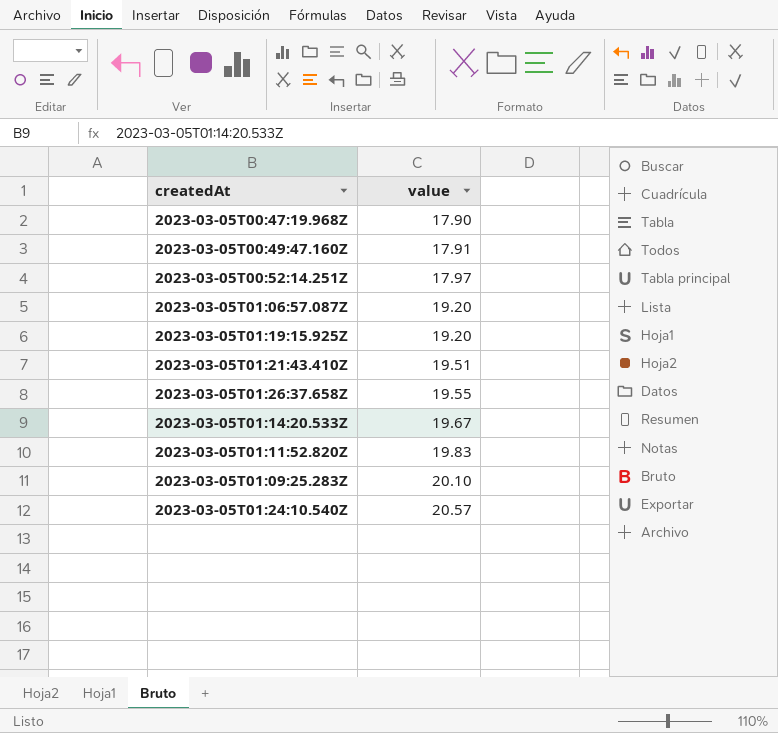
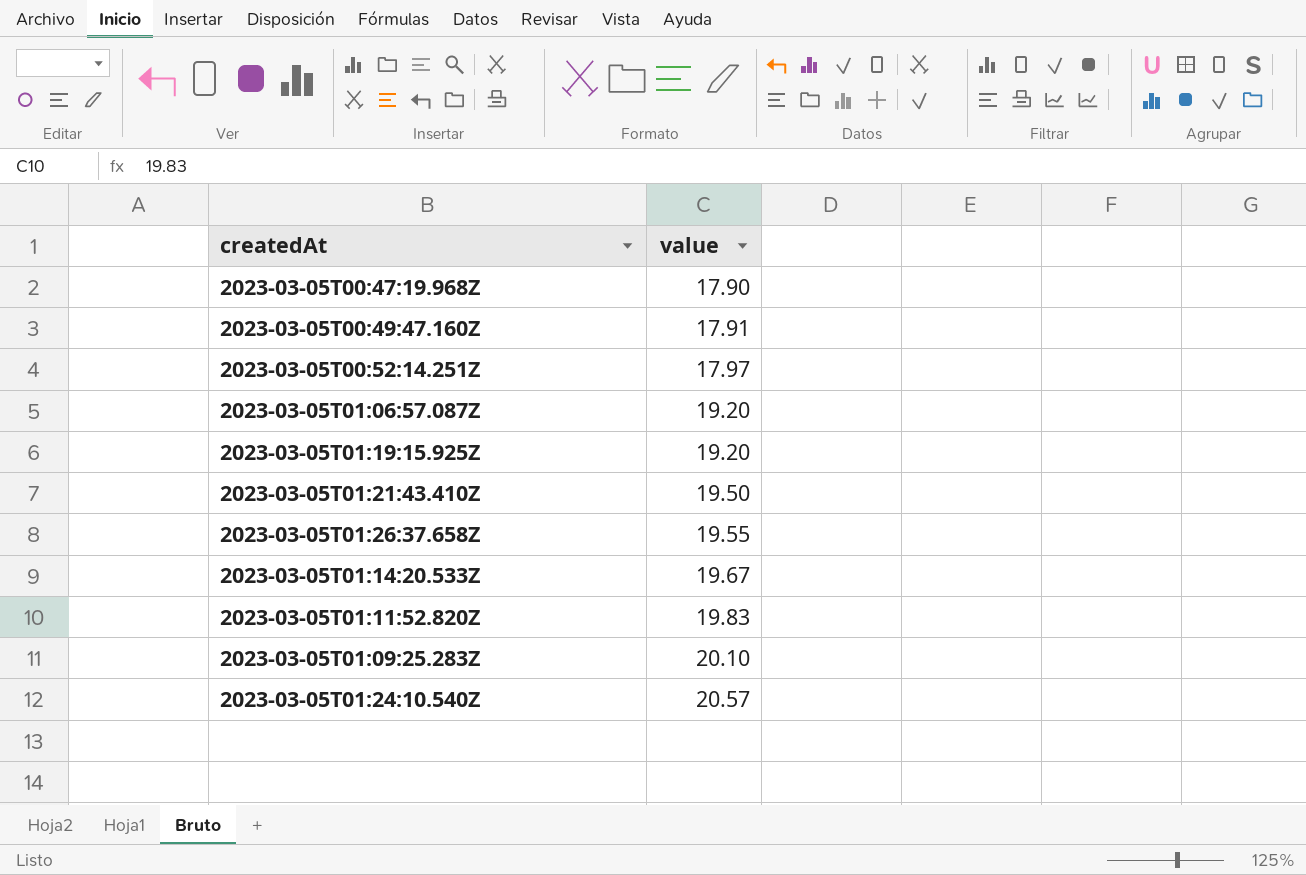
2023-03-05T01:21:43.410Z | value: 19.51 -> 19.50

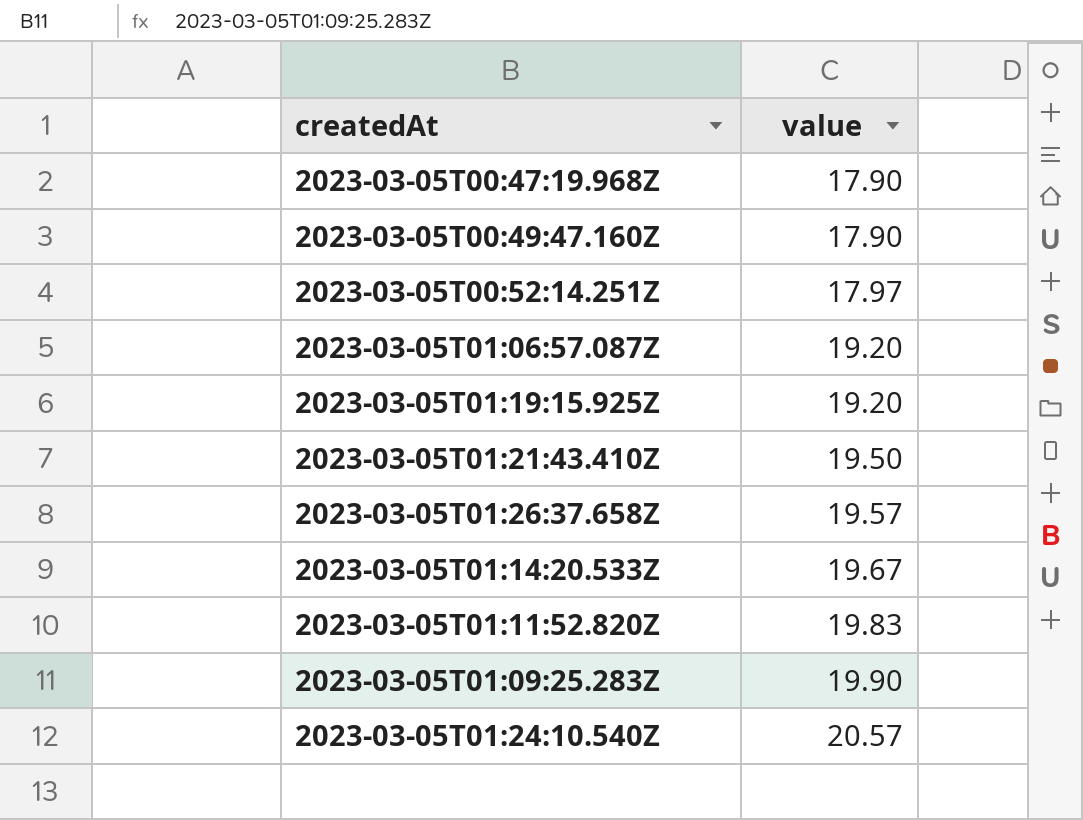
2023-03-05T00:49:47.160Z | value: 17.91 -> 17.90
2023-03-05T01:26:37.658Z | value: 19.55 -> 19.57
2023-03-05T01:09:25.283Z | value: 20.10 -> 19.90

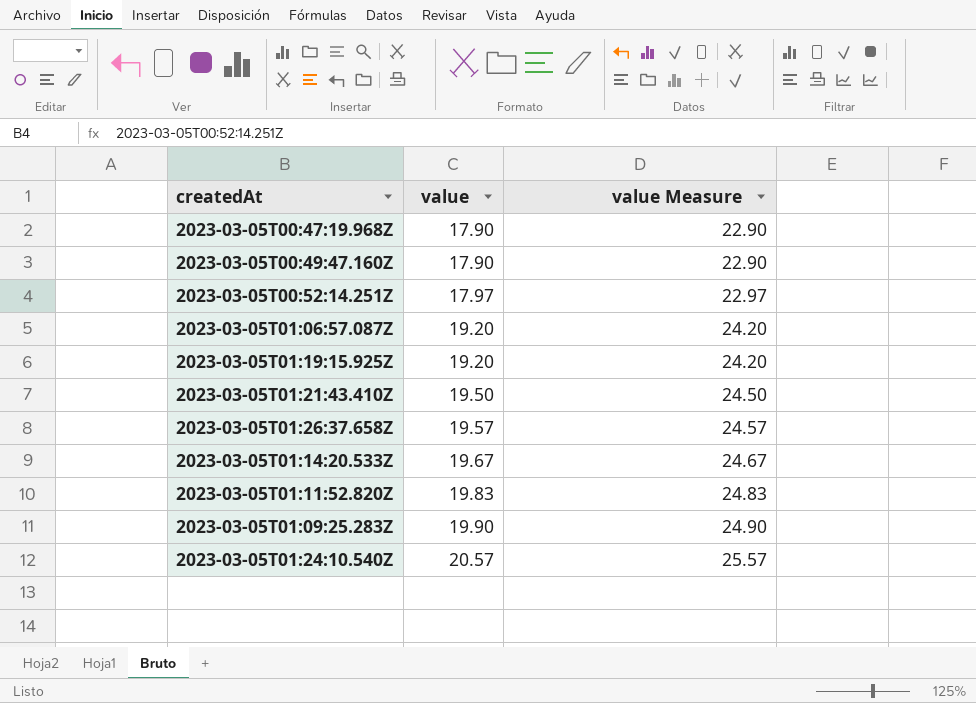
column value Measure | formula: none -> [value] + 5

